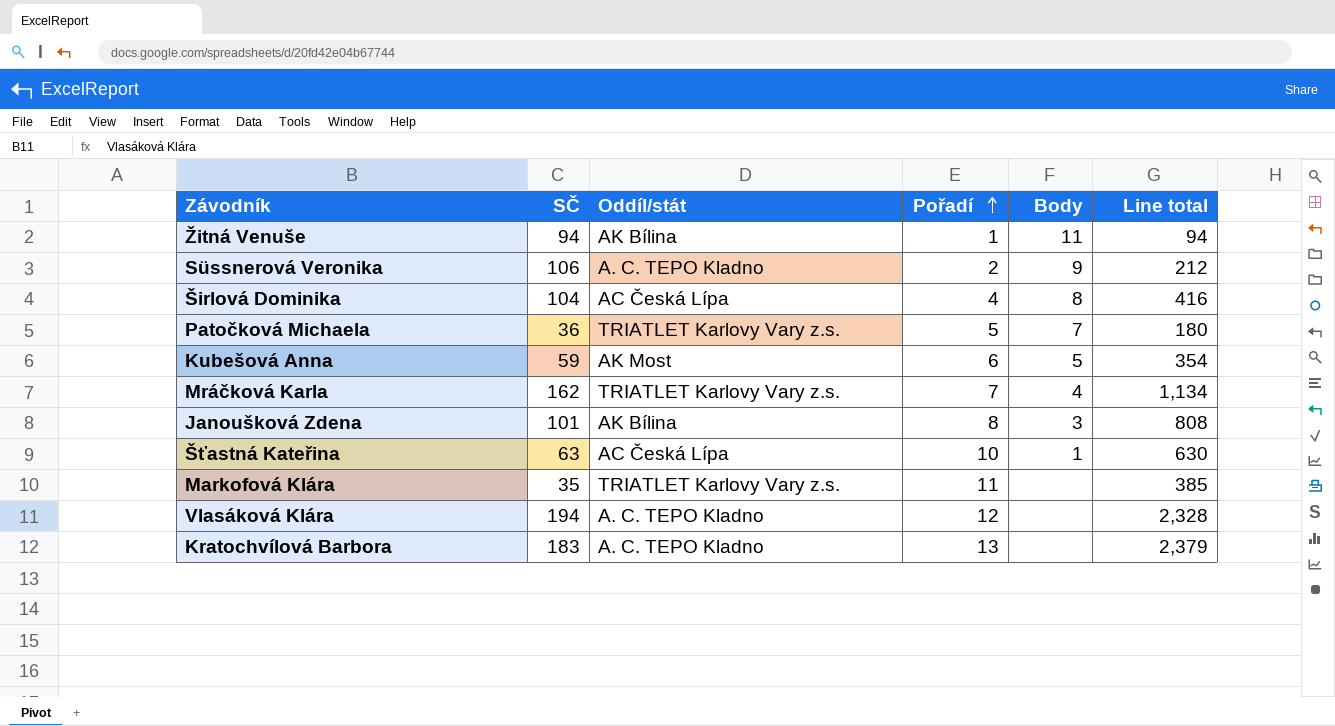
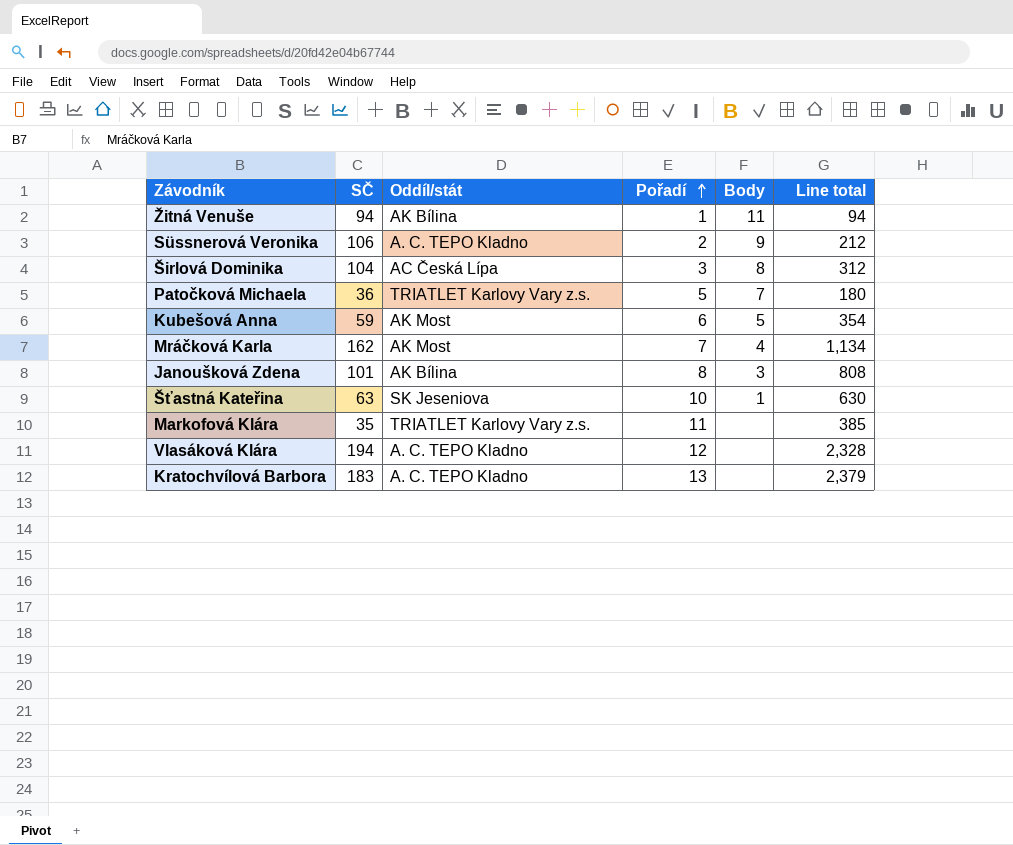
Širlová Dominika | Pořadí: 4 -> 3
Širlová Dominika | Line total: 416 -> 312
Mráčková Karla | Oddíl/stát: TRIATLET Karlovy Vary z.s. -> AK Most
Šťastná Kateřina | Oddíl/stát: AC Česká Lípa -> SK Jeseniova

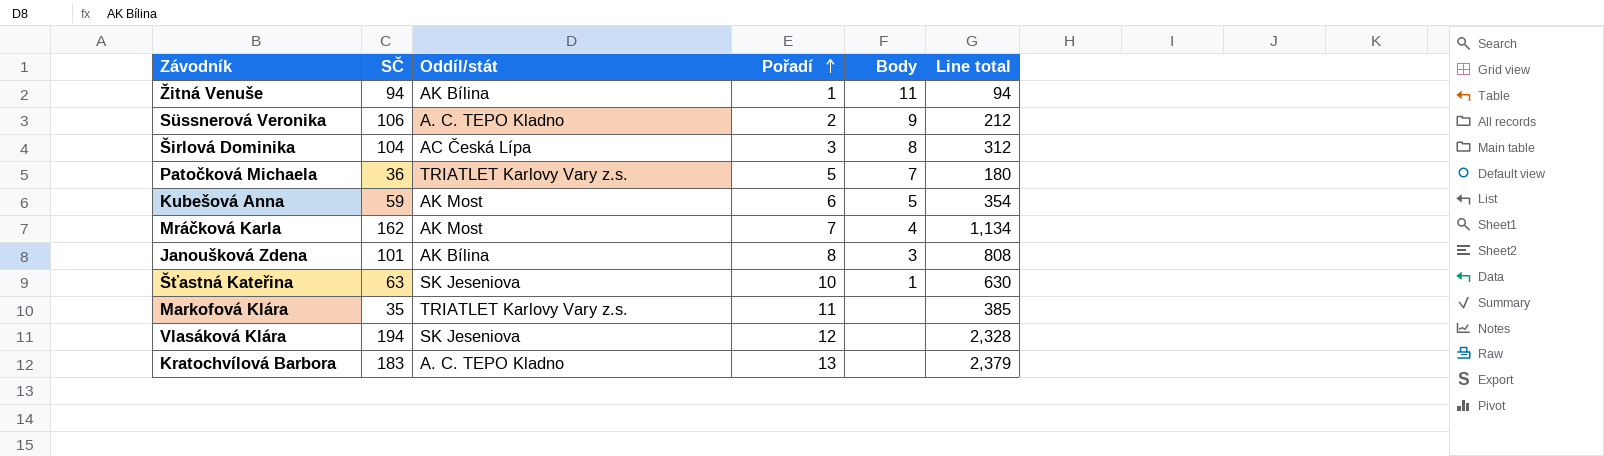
Vlasáková Klára | Oddíl/stát: A. C. TEPO Kladno -> SK Jeseniova

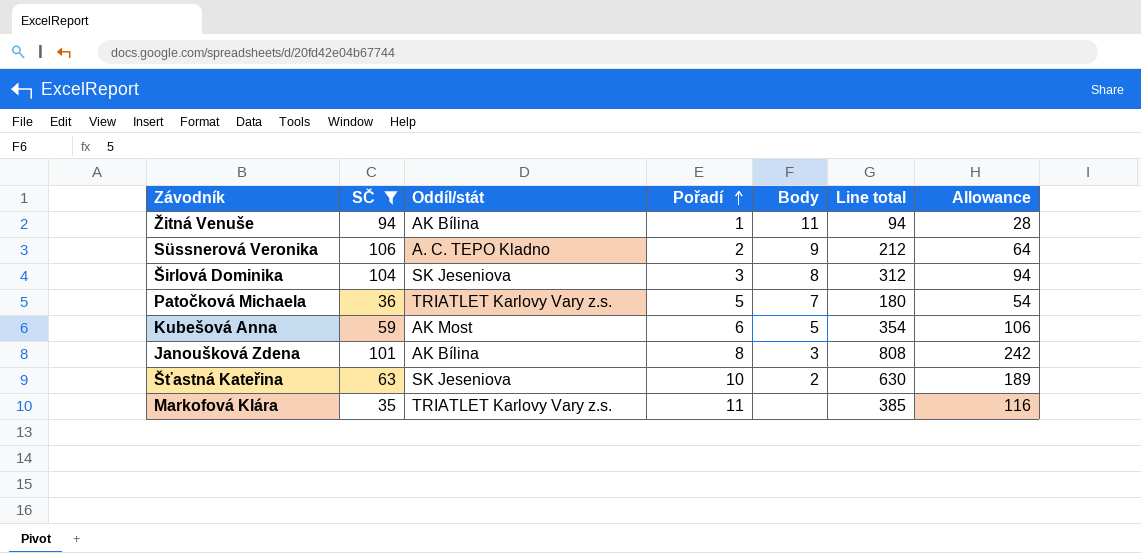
filter: none -> SČ <= 106
column Allowance | formula: none -> [Line total] * 0.3
Širlová Dominika | Oddíl/stát: AC Česká Lípa -> SK Jeseniova
Šťastná Kateřina | Body: 1 -> 2

